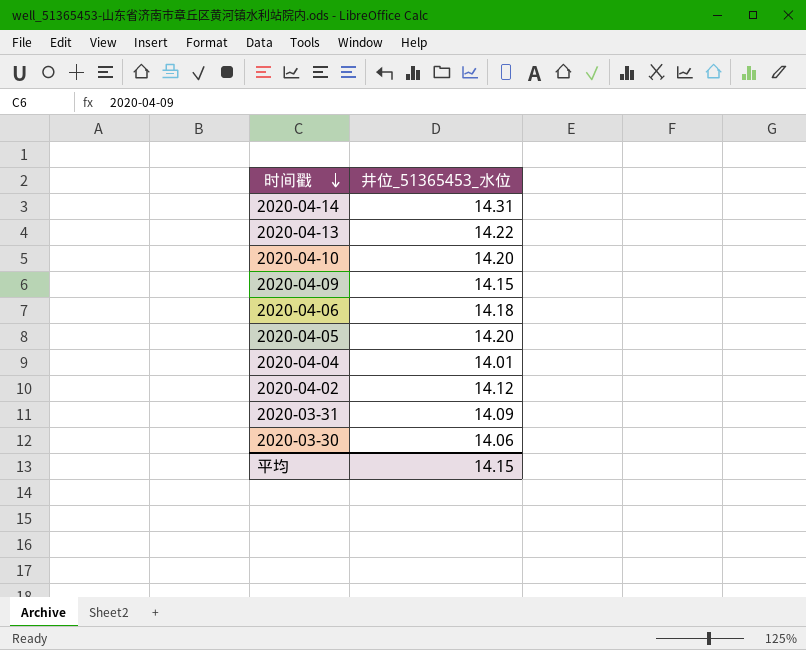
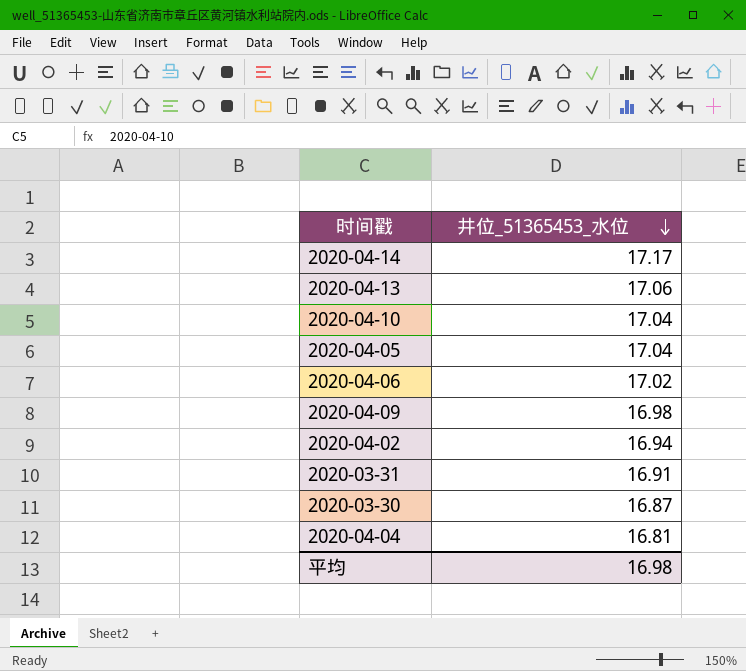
row order: 时间戳 descending -> 井位_51365453_水位 descending
2020-04-14 | 井位_51365453_水位: 14.31 -> 17.17
2020-04-13 | 井位_51365453_水位: 14.22 -> 17.06
2020-04-10 | 井位_51365453_水位: 14.20 -> 17.04
2020-04-05 | 井位_51365453_水位: 14.20 -> 17.04
2020-04-06 | 井位_51365453_水位: 14.18 -> 17.02
2020-04-09 | 井位_51365453_水位: 14.15 -> 16.98
2020-04-02 | 井位_51365453_水位: 14.12 -> 16.94
2020-03-31 | 井位_51365453_水位: 14.09 -> 16.91
2020-03-30 | 井位_51365453_水位: 14.06 -> 16.87
2020-04-04 | 井位_51365453_水位: 14.01 -> 16.81
平均 | 井位_51365453_水位: 14.15 -> 16.98

